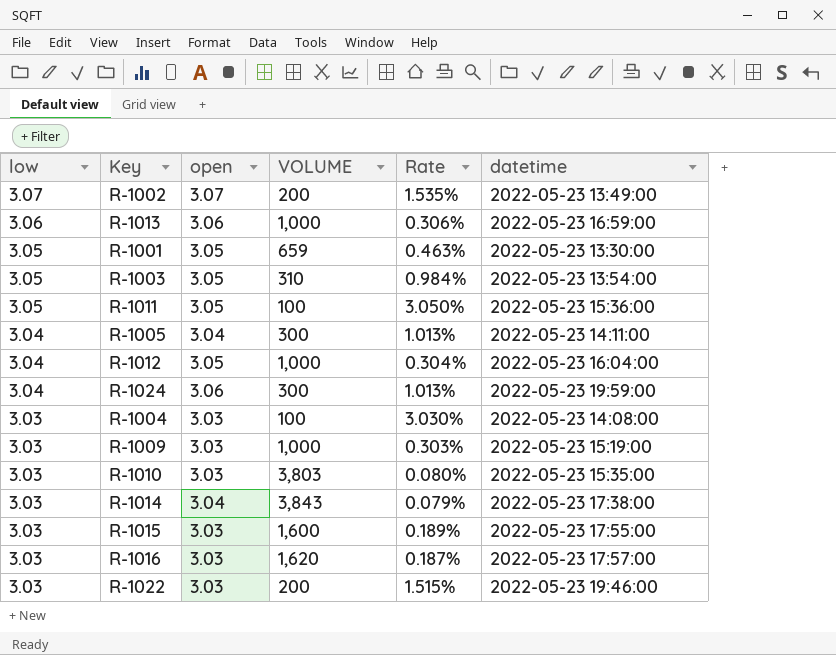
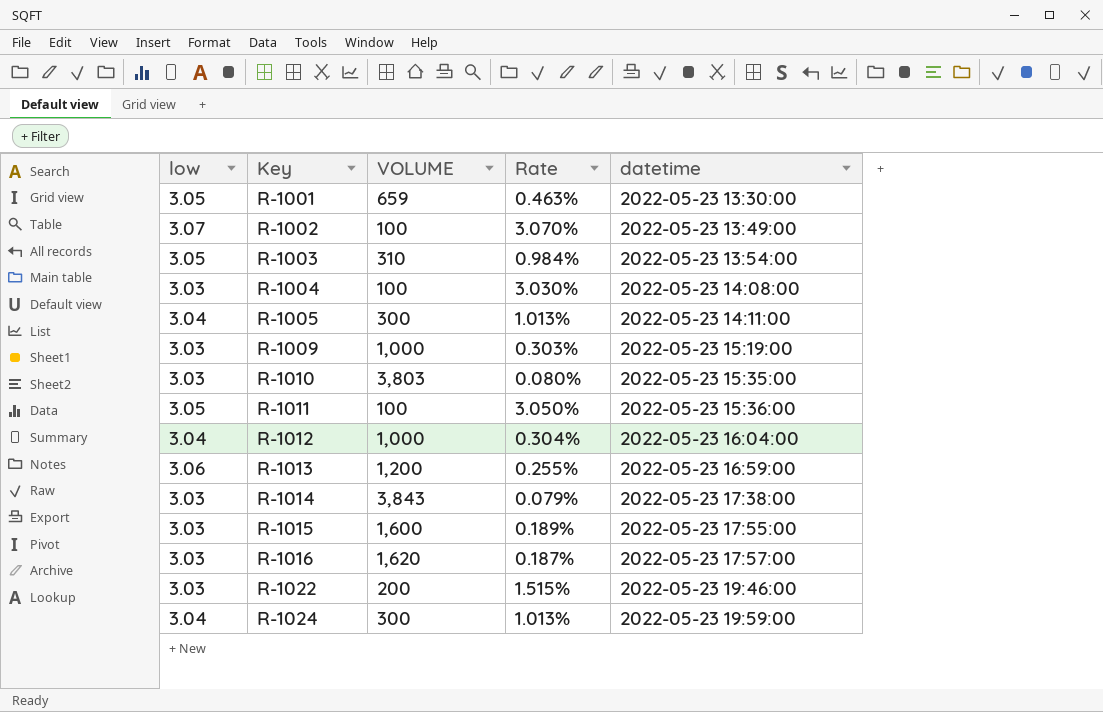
row order: low descending -> Key ascending
column open | position: 3 -> none
R-1002 | VOLUME: 200 -> 100
R-1002 | Rate: 1.535% -> 3.070%
R-1013 | VOLUME: 1,000 -> 1,200
R-1013 | Rate: 0.306% -> 0.255%

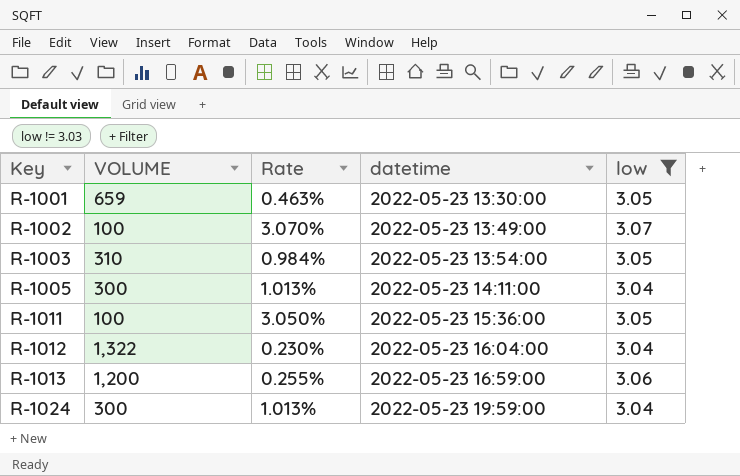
filter: none -> low != 3.03
column low | position: 1 -> 5
R-1012 | VOLUME: 1,000 -> 1,322
R-1012 | Rate: 0.304% -> 0.230%

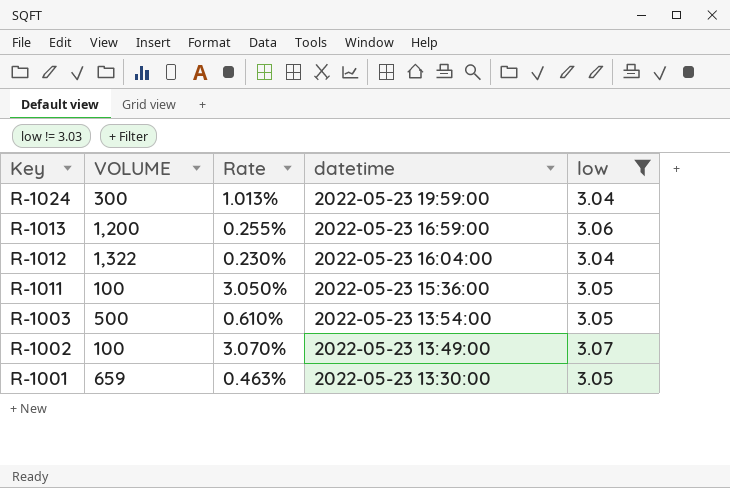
row order: Key ascending -> Key descending
row R-1005: 300 | 1.013% | 2022-05-23 14:11:00 | 3.04 -> none
R-1003 | VOLUME: 310 -> 500
R-1003 | Rate: 0.984% -> 0.610%

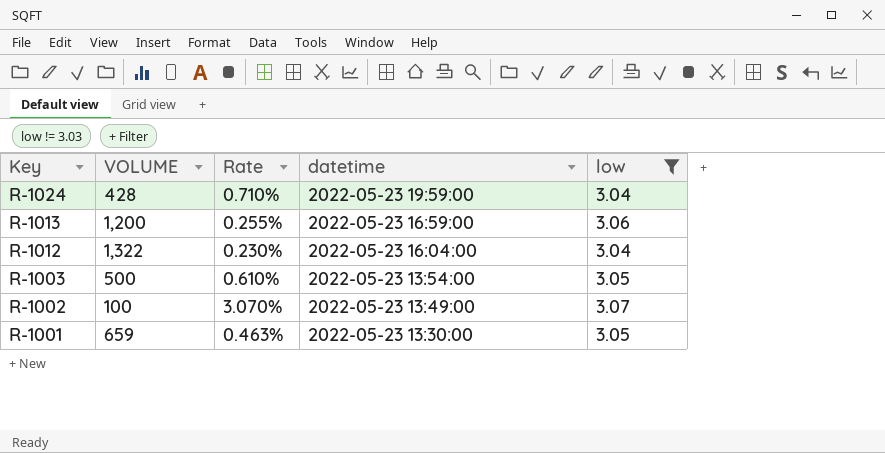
row R-1011: 100 | 3.050% | 2022-05-23 15:36:00 | 3.05 -> none
R-1024 | VOLUME: 300 -> 428
R-1024 | Rate: 1.013% -> 0.710%

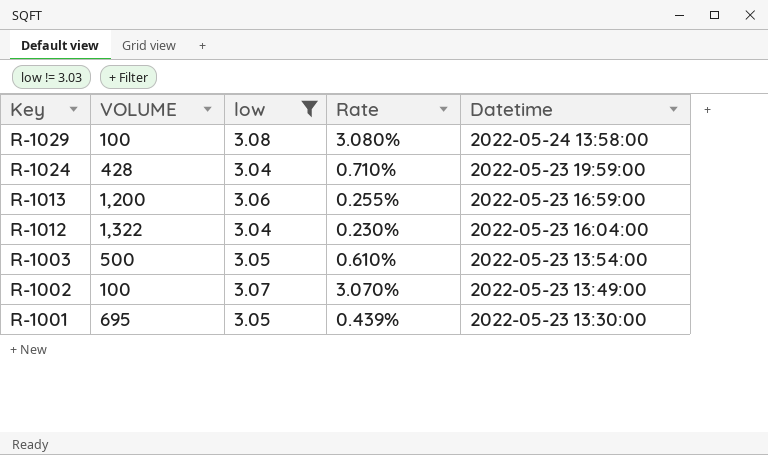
column low | position: 5 -> 3
column name: datetime -> Datetime
row R-1029: none -> 100 | 3.08 | 3.080% | 2022-05-24 13:58:00
R-1001 | VOLUME: 659 -> 695
R-1001 | Rate: 0.463% -> 0.439%

